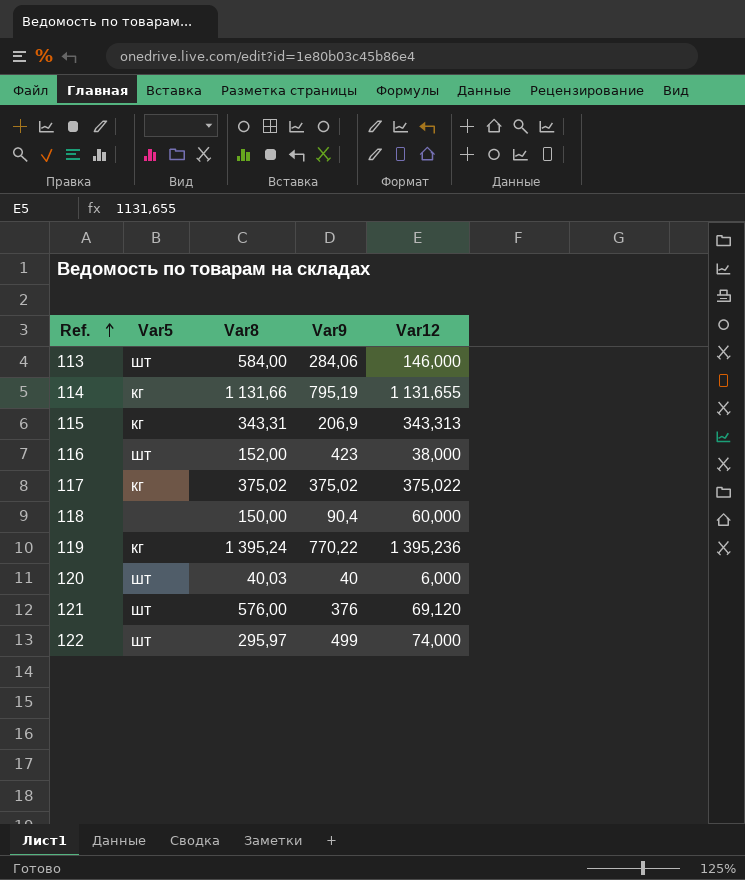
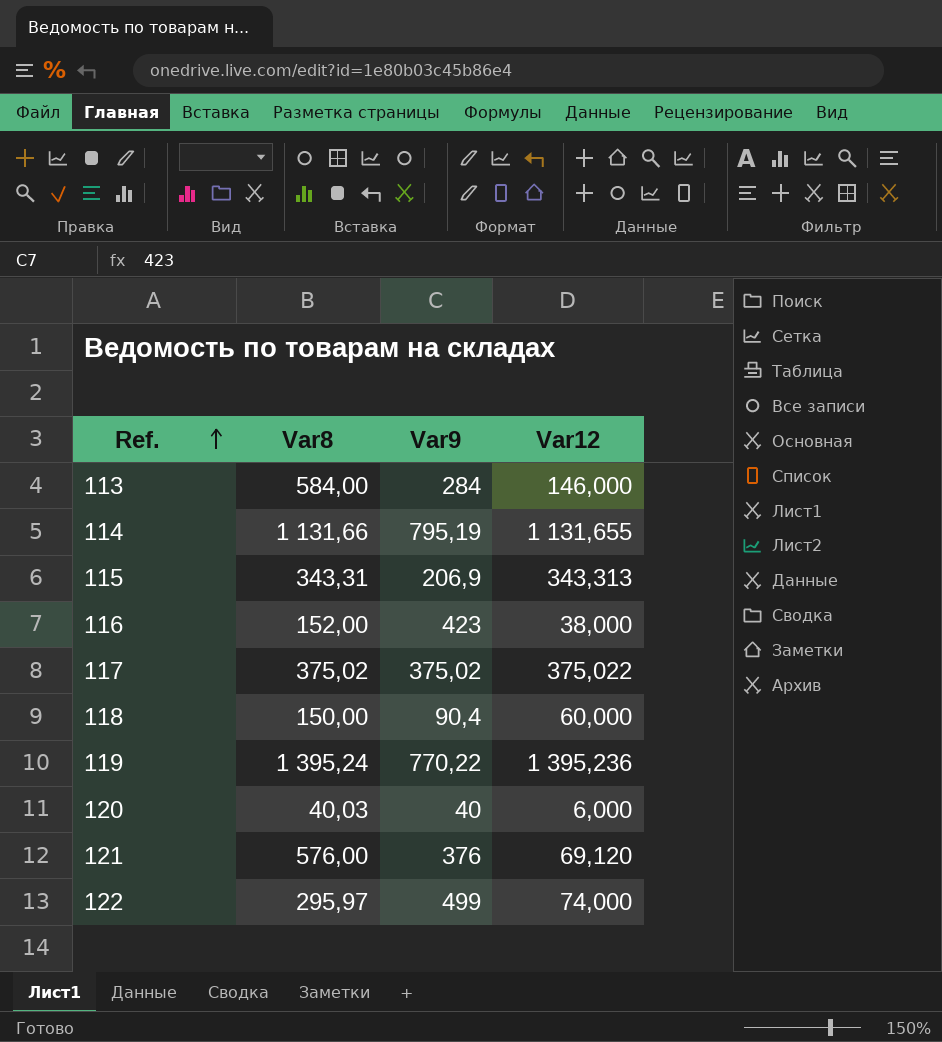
column Var5 | position: 2 -> none
113 | Var9: 284,06 -> 284

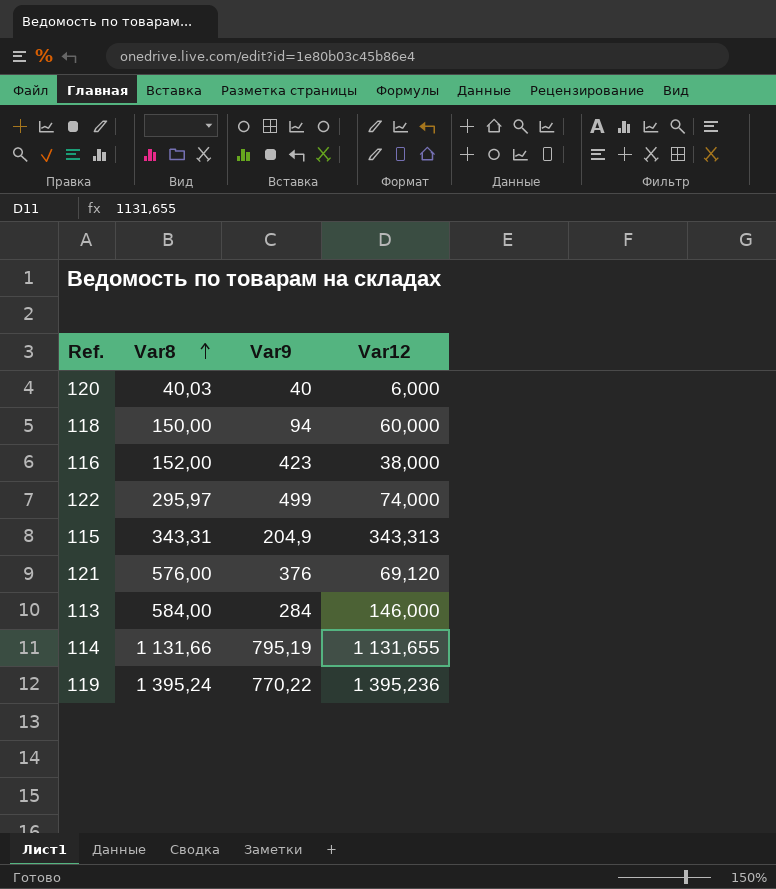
row order: Ref. ascending -> Var8 ascending
row 117: 375,02 | 375,02 | 375,022 -> none
118 | Var9: 90,4 -> 94
115 | Var9: 206,9 -> 204,9

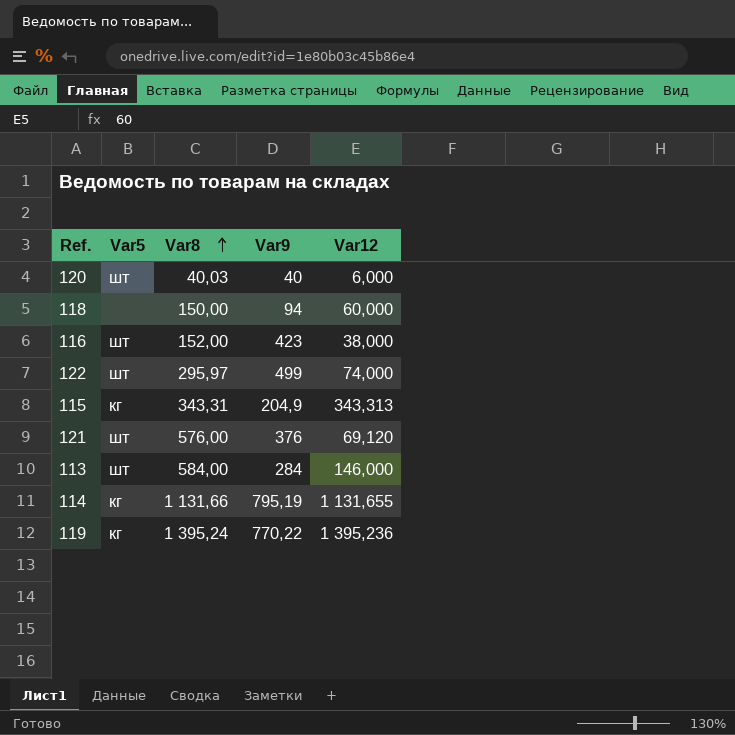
column Var5 | position: none -> 2

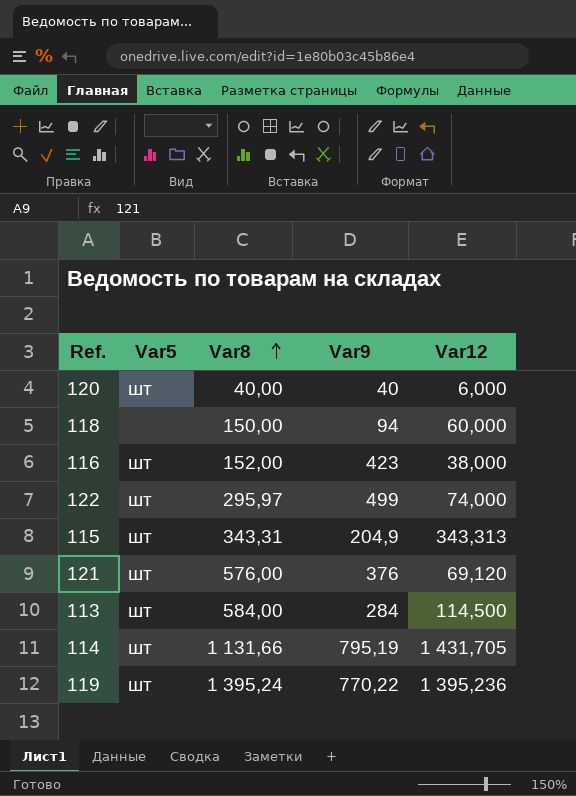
120 | Var8: 40,03 -> 40,00
115 | Var5: кг -> шт
113 | Var12: 146,000 -> 114,500
114 | Var5: кг -> шт
114 | Var12: 1 131,655 -> 1 431,705
119 | Var5: кг -> шт

